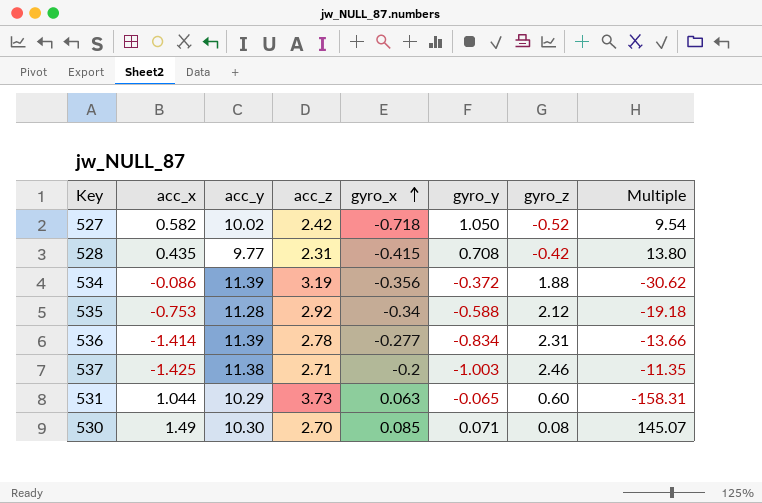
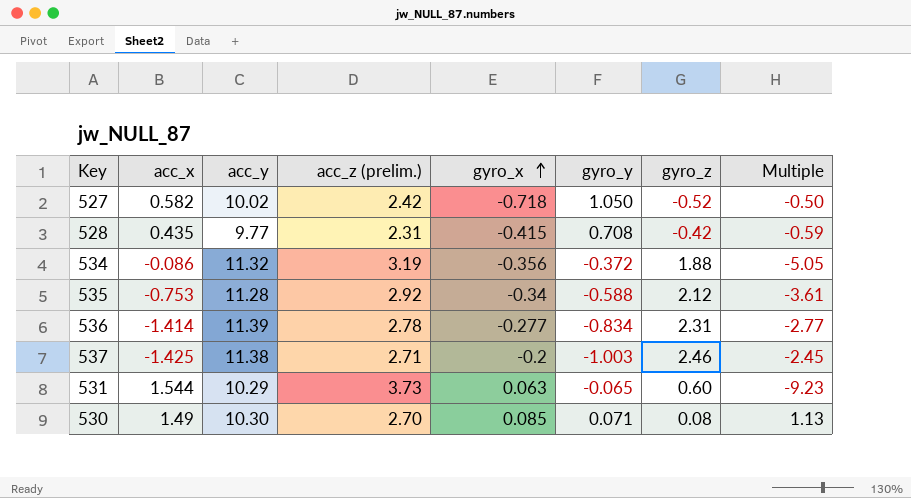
column name: acc_z -> acc_z (prelim.)
column Multiple | formula: [acc_y] / [gyro_y] -> [gyro_z] / [gyro_y]
534 | acc_y: 11.39 -> 11.32
531 | acc_x: 1.044 -> 1.544

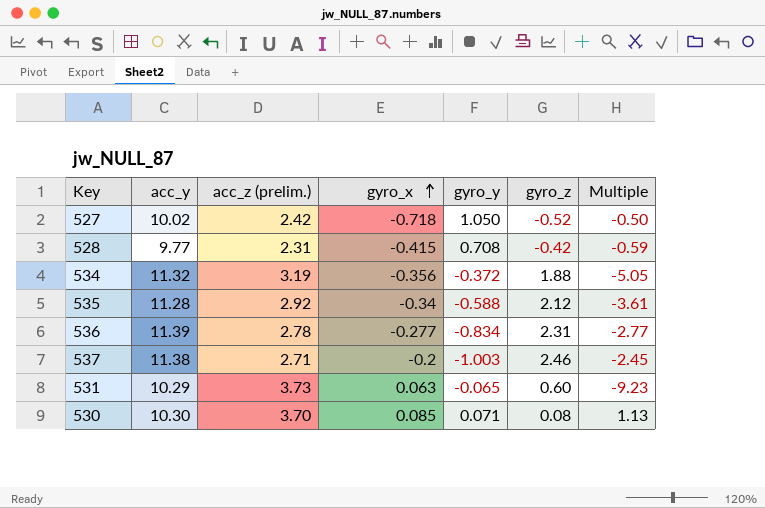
column acc_x | position: 2 -> none
530 | acc_z (prelim.): 2.70 -> 3.70

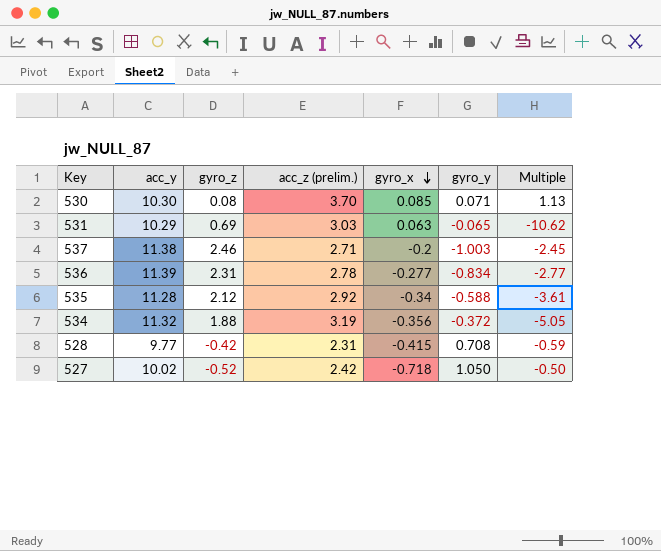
row order: gyro_x ascending -> gyro_x descending
column gyro_z | position: 6 -> 3
531 | gyro_z: 0.60 -> 0.69
531 | acc_z (prelim.): 3.73 -> 3.03
531 | Multiple: -9.23 -> -10.62

